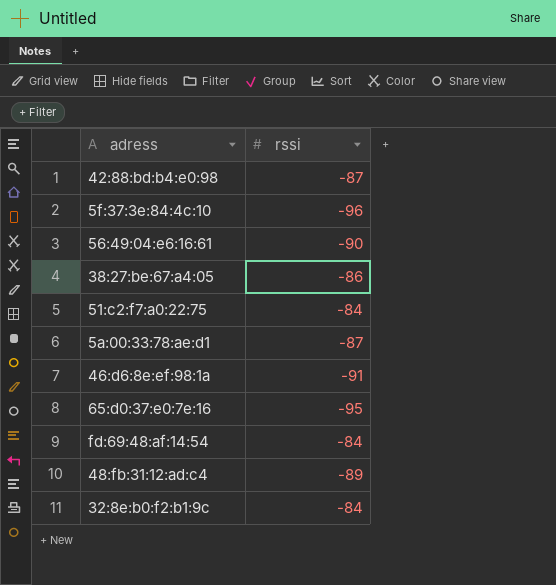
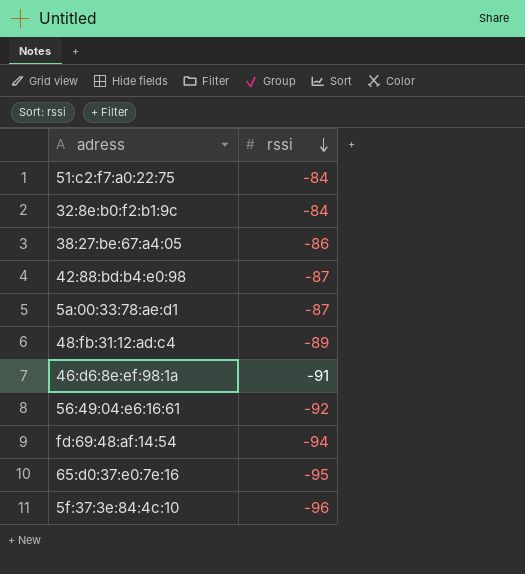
row order: none -> rssi descending
56:49:04:e6:16:61 | rssi: -90 -> -92
fd:69:48:af:14:54 | rssi: -84 -> -94

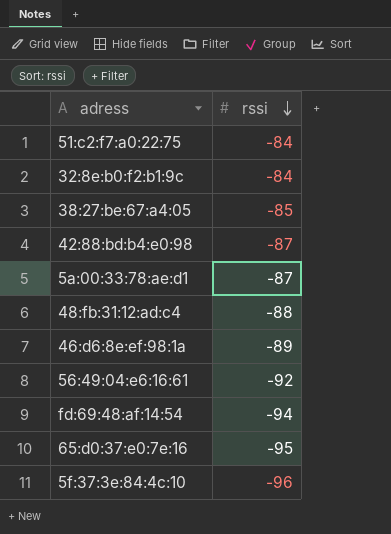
38:27:be:67:a4:05 | rssi: -86 -> -85
48:fb:31:12:ad:c4 | rssi: -89 -> -88
46:d6:8e:ef:98:1a | rssi: -91 -> -89

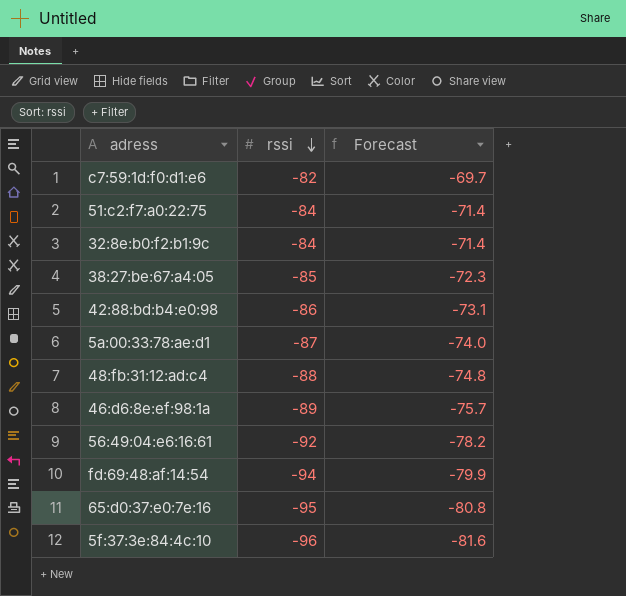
column Forecast | formula: none -> [rssi] * 0.85
row c7:59:1d:f0:d1:e6: none -> -82 | -69.7
42:88:bd:b4:e0:98 | rssi: -87 -> -86

